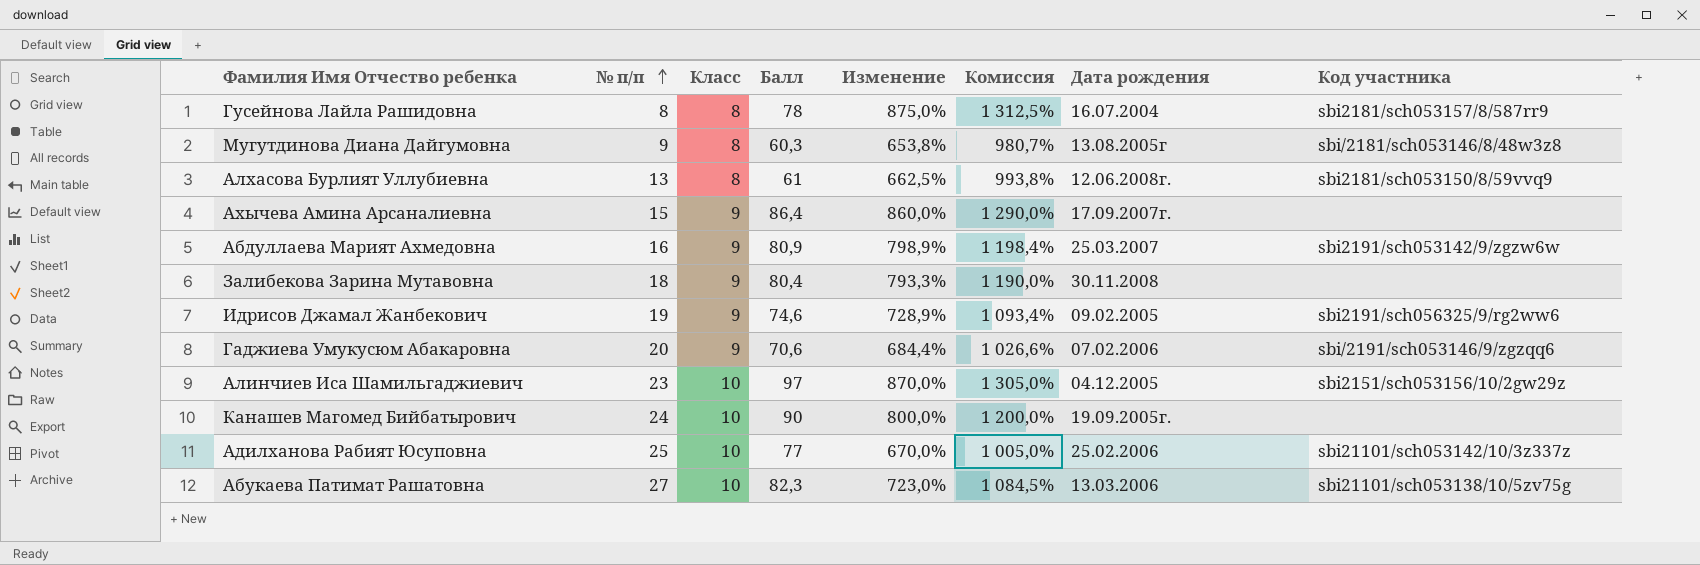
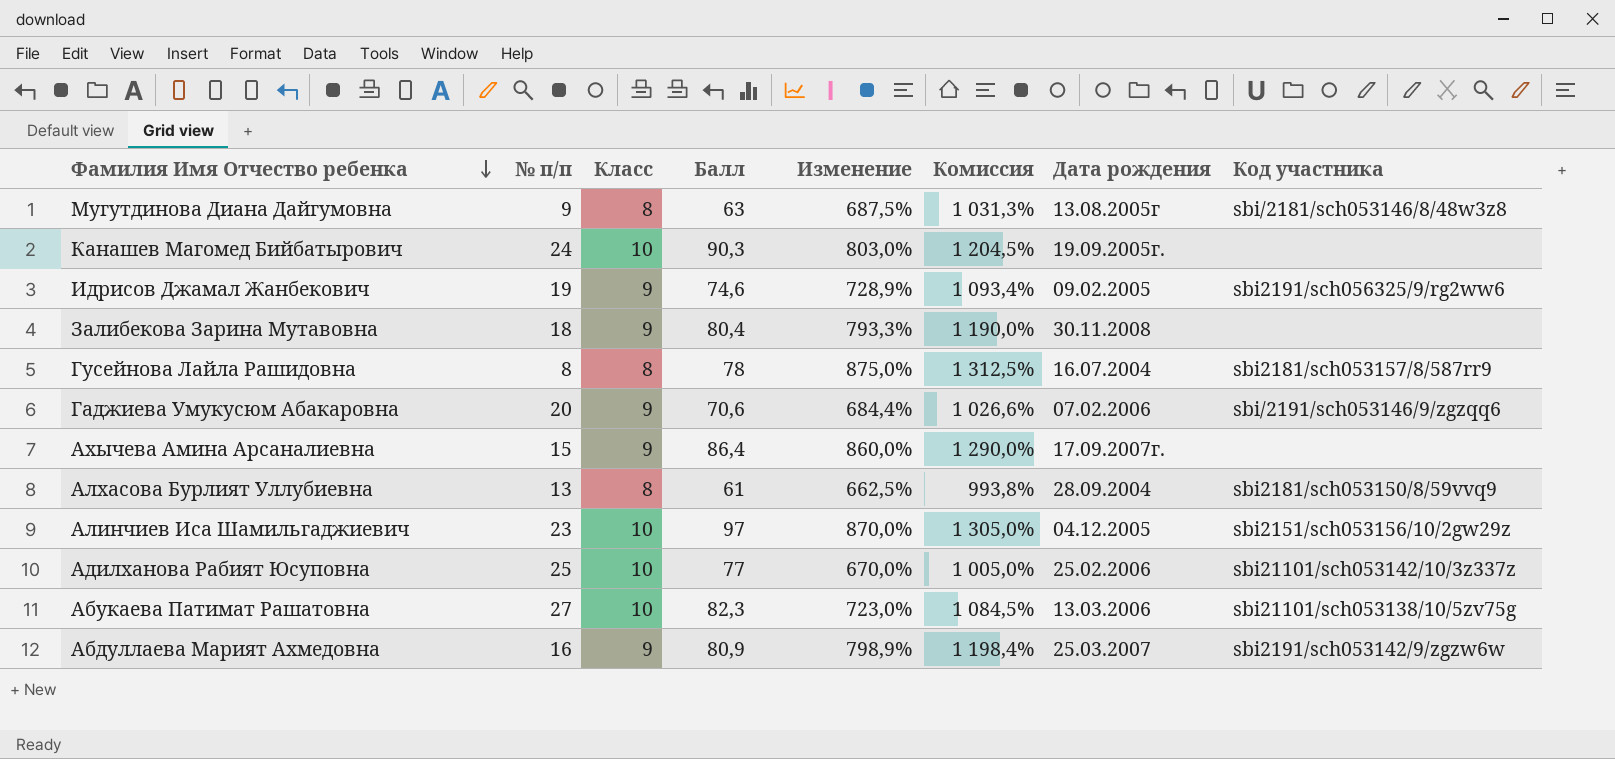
row order: № п/п ascending -> Фамилия Имя Отчество ребенка descending
Мугутдинова Диана Дайгумовна | Балл: 60,3 -> 63
Мугутдинова Диана Дайгумовна | Изменение: 653,8% -> 687,5%
Мугутдинова Диана Дайгумовна | Комиссия: 980,7% -> 1 031,3%
Канашев Магомед Бийбатырович | Балл: 90 -> 90,3
Канашев Магомед Бийбатырович | Изменение: 800,0% -> 803,0%
Канашев Магомед Бийбатырович | Комиссия: 1 200,0% -> 1 204,5%
Алхасова Бурлият Уллубиевна | Дата рождения: 12.06.2008г. -> 28.09.2004

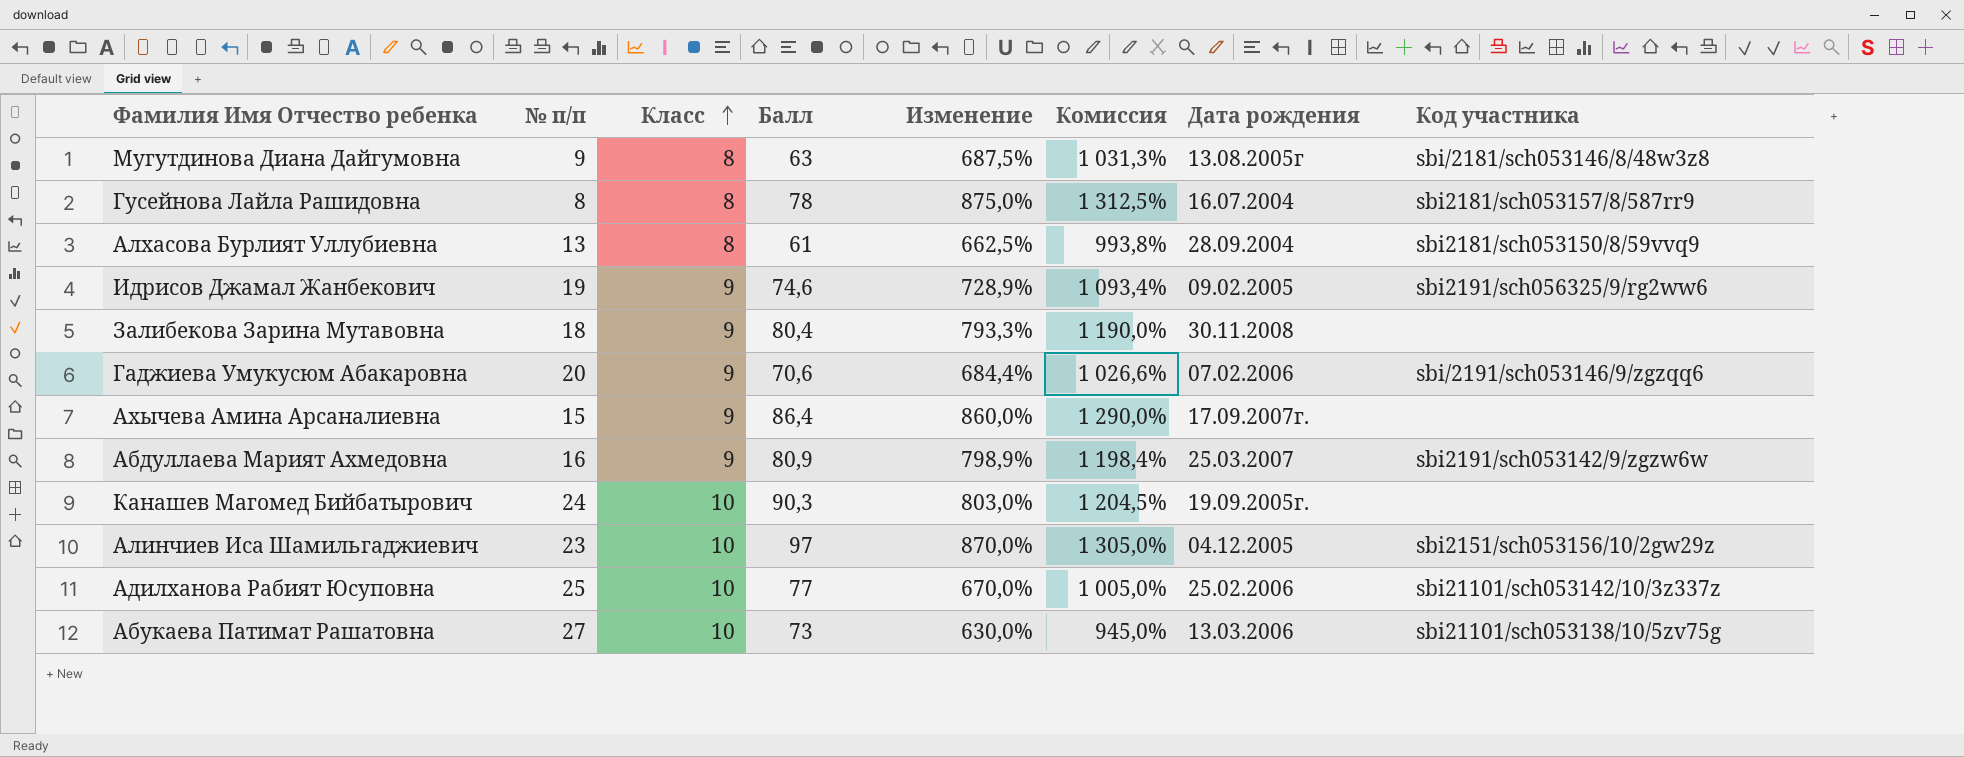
row order: Фамилия Имя Отчество ребенка descending -> Класс ascending
Абукаева Патимат Рашатовна | Балл: 82,3 -> 73
Абукаева Патимат Рашатовна | Изменение: 723,0% -> 630,0%
Абукаева Патимат Рашатовна | Комиссия: 1 084,5% -> 945,0%

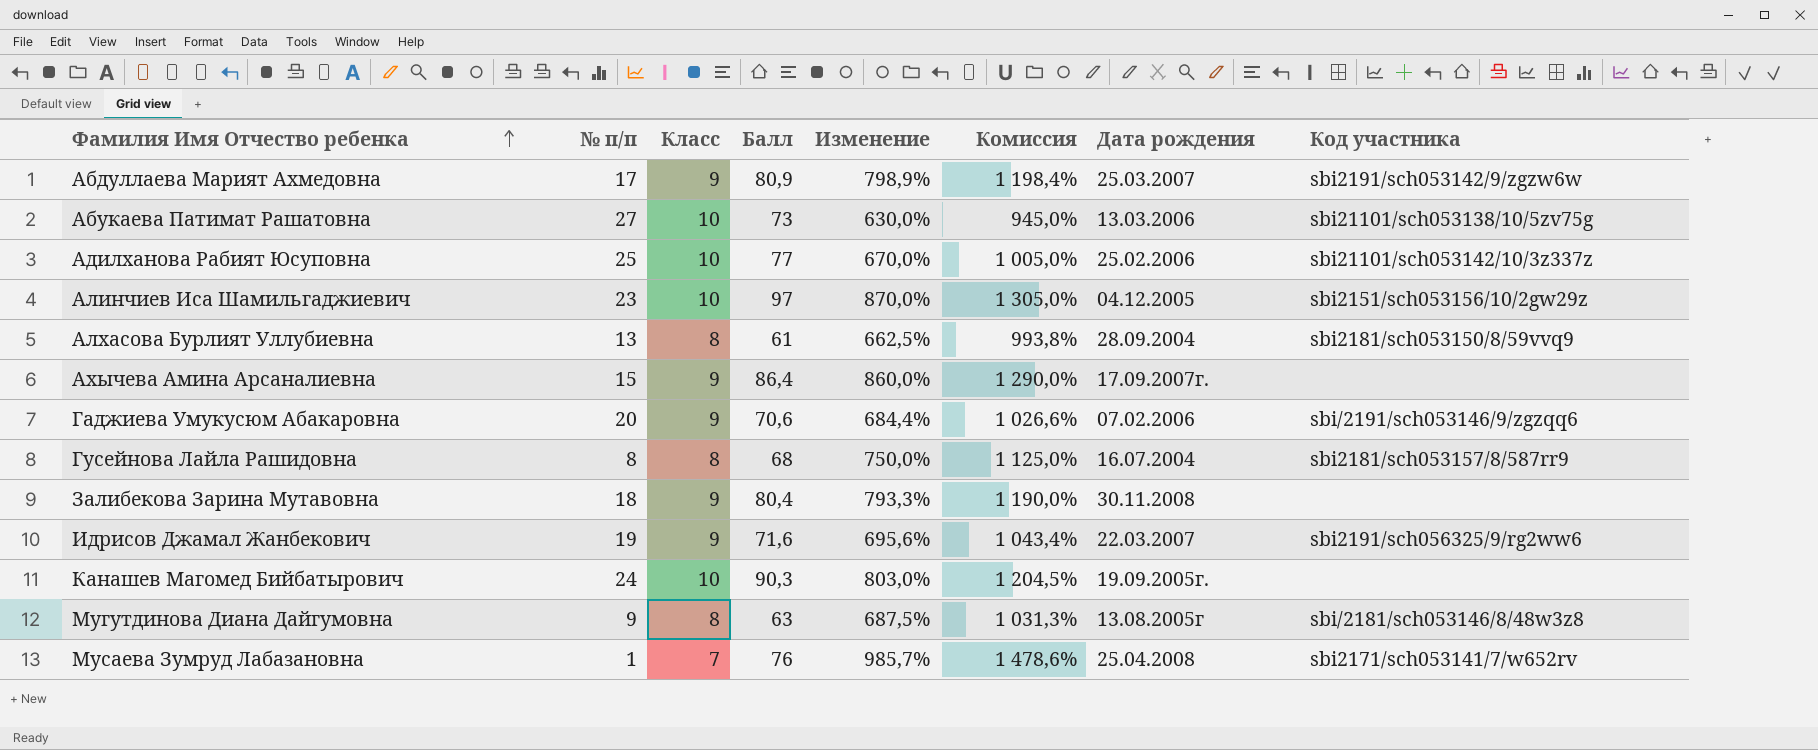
row order: Класс ascending -> Фамилия Имя Отчество ребенка ascending
Абдуллаева Марият Ахмедовна | № п/п: 16 -> 17
Гусейнова Лайла Рашидовна | Балл: 78 -> 68
Гусейнова Лайла Рашидовна | Изменение: 875,0% -> 750,0%
Гусейнова Лайла Рашидовна | Комиссия: 1 312,5% -> 1 125,0%
Идрисов Джамал Жанбекович | Балл: 74,6 -> 71,6
Идрисов Джамал Жанбекович | Изменение: 728,9% -> 695,6%
Идрисов Джамал Жанбекович | Комиссия: 1 093,4% -> 1 043,4%
Идрисов Джамал Жанбекович | Дата рождения: 09.02.2005 -> 22.03.2007
row Мусаева Зумруд Лабазановна: none -> 1 | 7 | 76 | 985,7% | 1 478,6% | 25.04.2008 | sbi2171/sch053141/7/w652rv

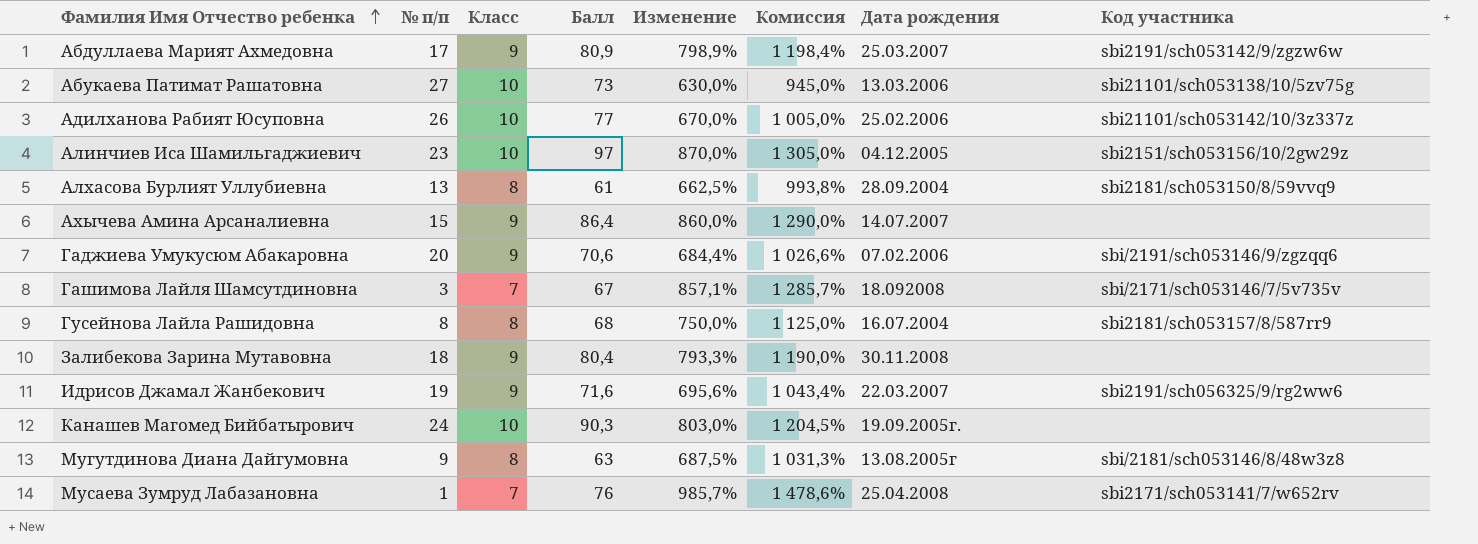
Адилханова Рабият Юсуповна | № п/п: 25 -> 26
Ахычева Амина Арсаналиевна | Дата рождения: 17.09.2007г. -> 14.07.2007
row Гашимова Лайля Шамсутдиновна: none -> 3 | 7 | 67 | 857,1% | 1 285,7% | 18.092008 | sbi/2171/sch053146/7/5v735v

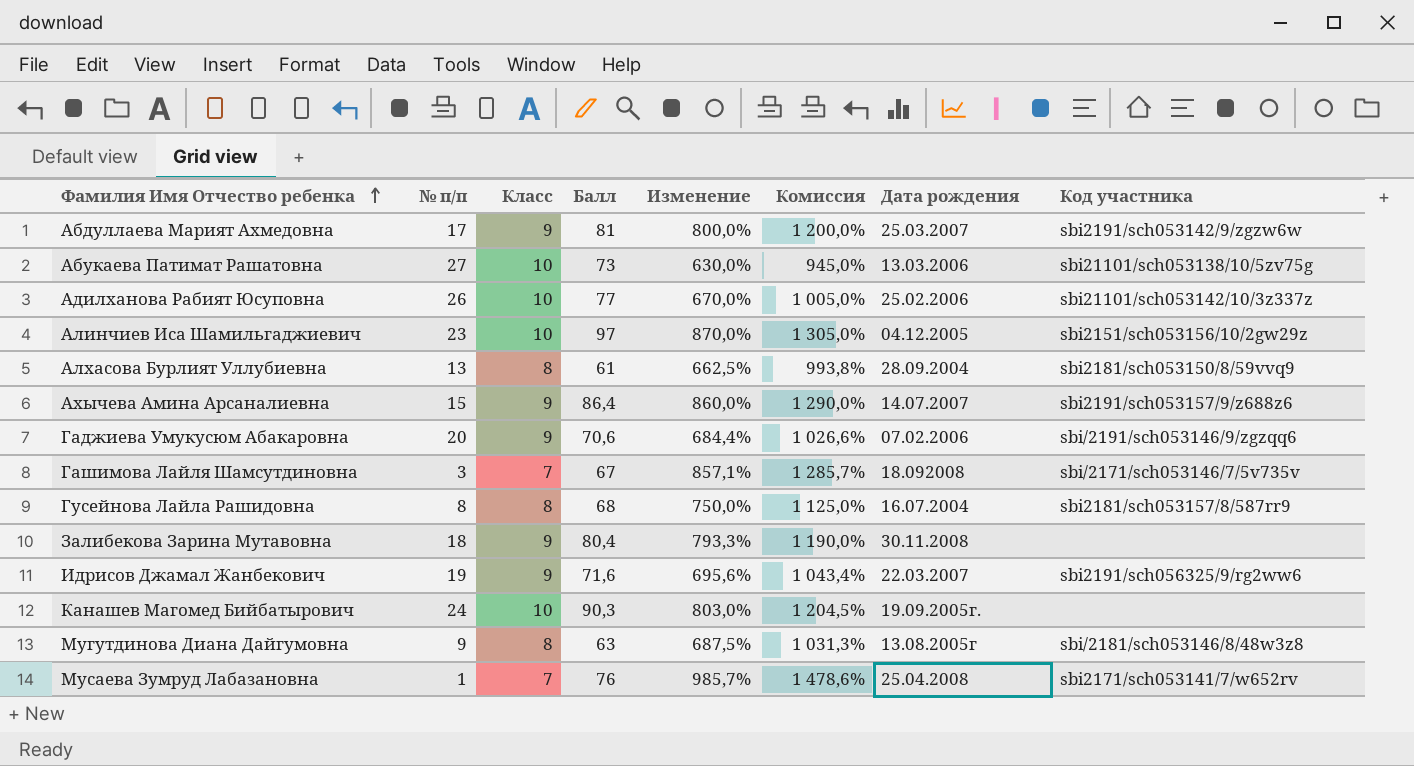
Абдуллаева Марият Ахмедовна | Балл: 80,9 -> 81
Абдуллаева Марият Ахмедовна | Изменение: 798,9% -> 800,0%
Абдуллаева Марият Ахмедовна | Комиссия: 1 198,4% -> 1 200,0%
Ахычева Амина Арсаналиевна | Код участника: none -> sbi2191/sch053157/9/z688z6

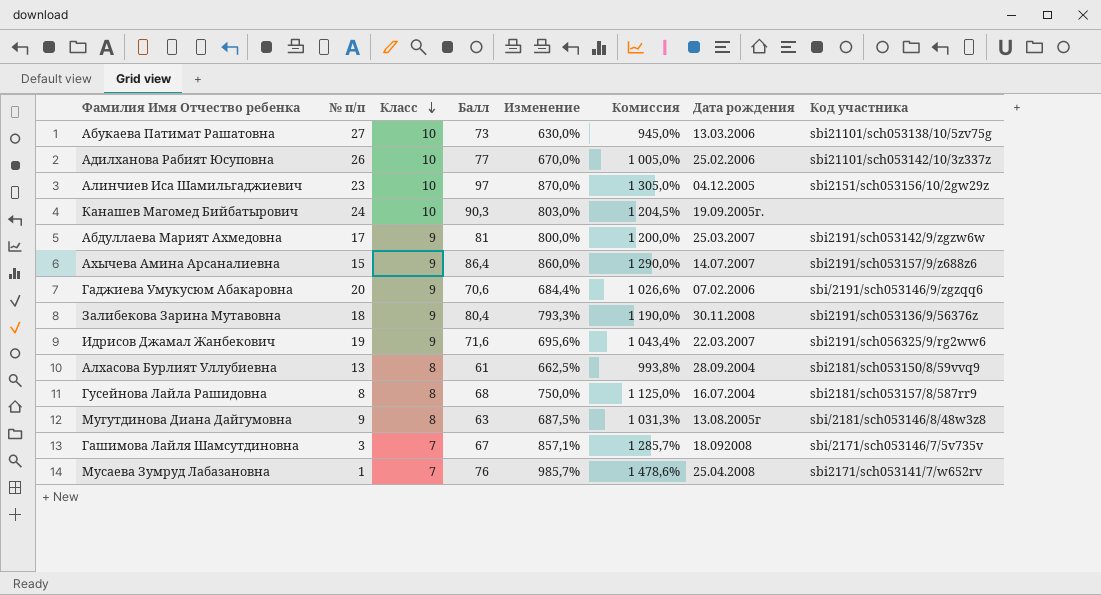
row order: Фамилия Имя Отчество ребенка ascending -> Класс descending
Залибекова Зарина Мутавовна | Код участника: none -> sbi2191/sch053136/9/56376z

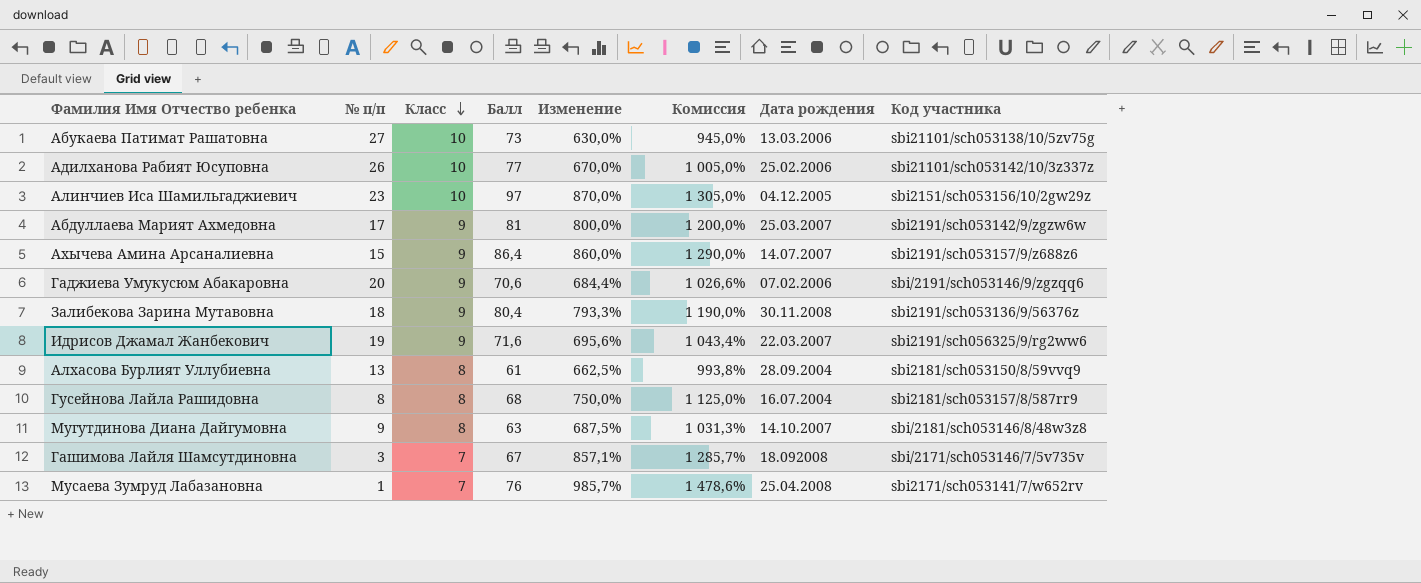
row Канашев Магомед Бийбатырович: 24 | 10 | 90,3 | 803,0% | 1 204,5% | 19.09.2005г. | none -> none
Мугутдинова Диана Дайгумовна | Дата рождения: 13.08.2005г -> 14.10.2007

